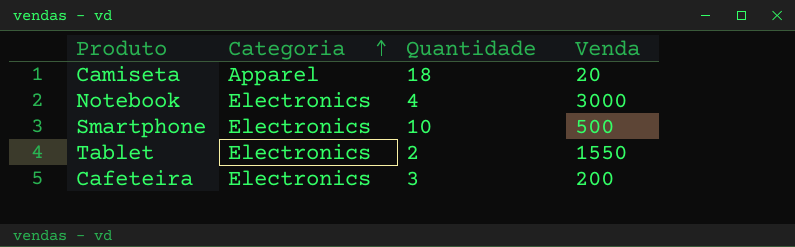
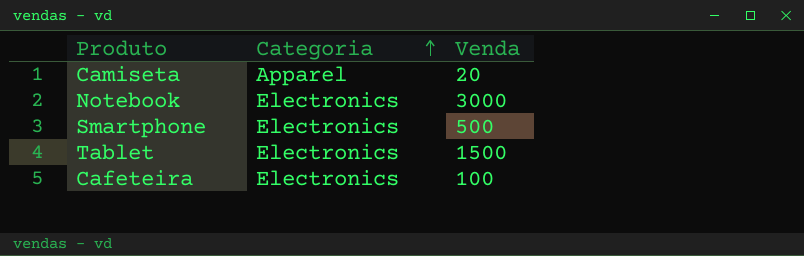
column Quantidade | position: 3 -> none
Tablet | Venda: 1550 -> 1500
Cafeteira | Venda: 200 -> 100

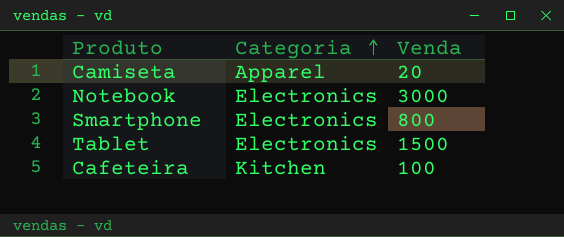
Smartphone | Venda: 500 -> 800
Cafeteira | Categoria: Electronics -> Kitchen

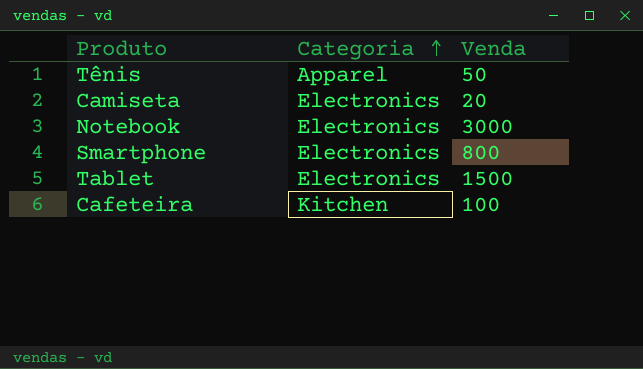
row Tênis: none -> Apparel | 50
Camiseta | Categoria: Apparel -> Electronics

